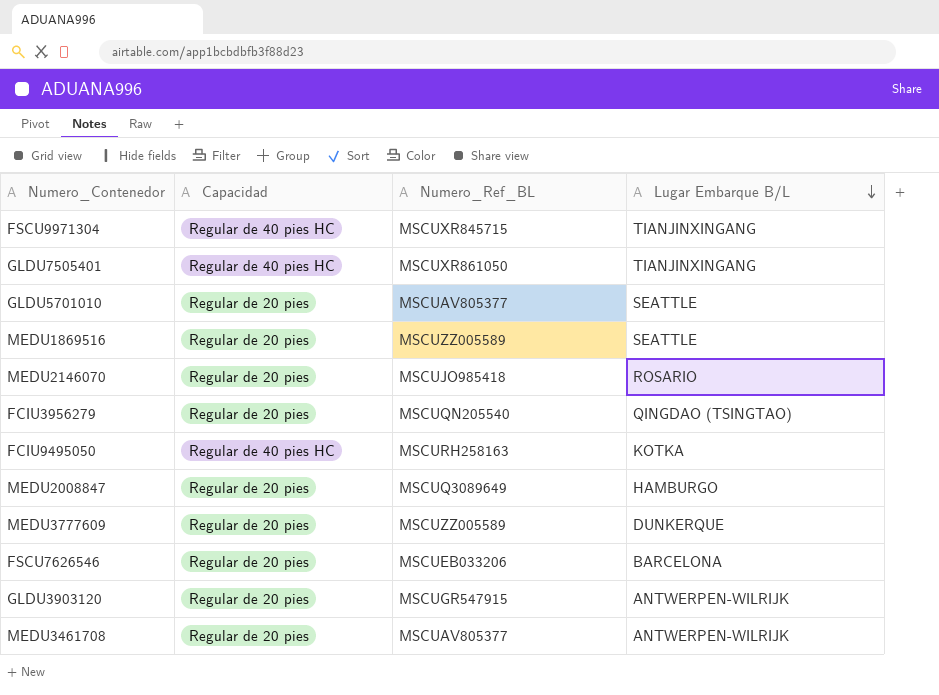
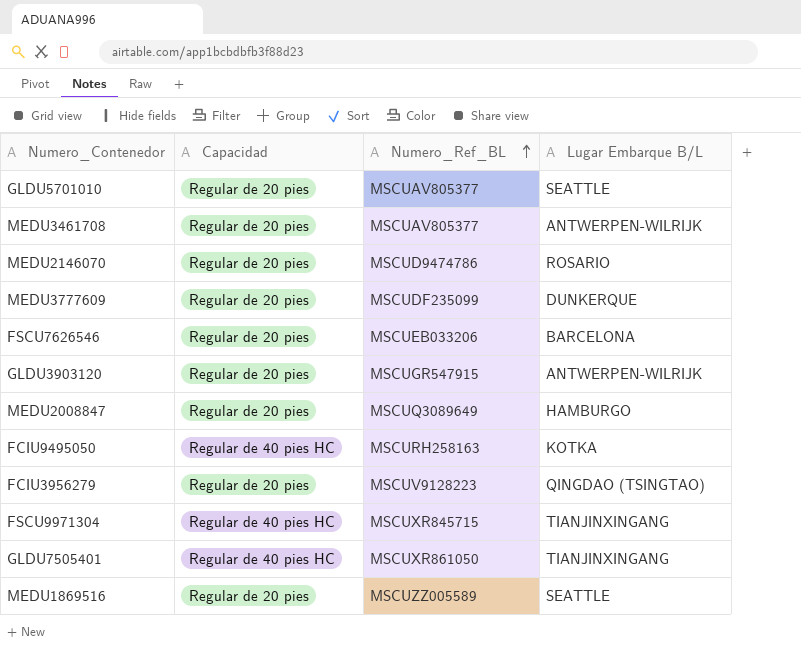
row order: Lugar Embarque B/L descending -> Numero_Ref_BL ascending
MEDU2146070 | Numero_Ref_BL: MSCUJO985418 -> MSCUD9474786
MEDU3777609 | Numero_Ref_BL: MSCUZZ005589 -> MSCUDF235099
FCIU3956279 | Numero_Ref_BL: MSCUQN205540 -> MSCUV9128223

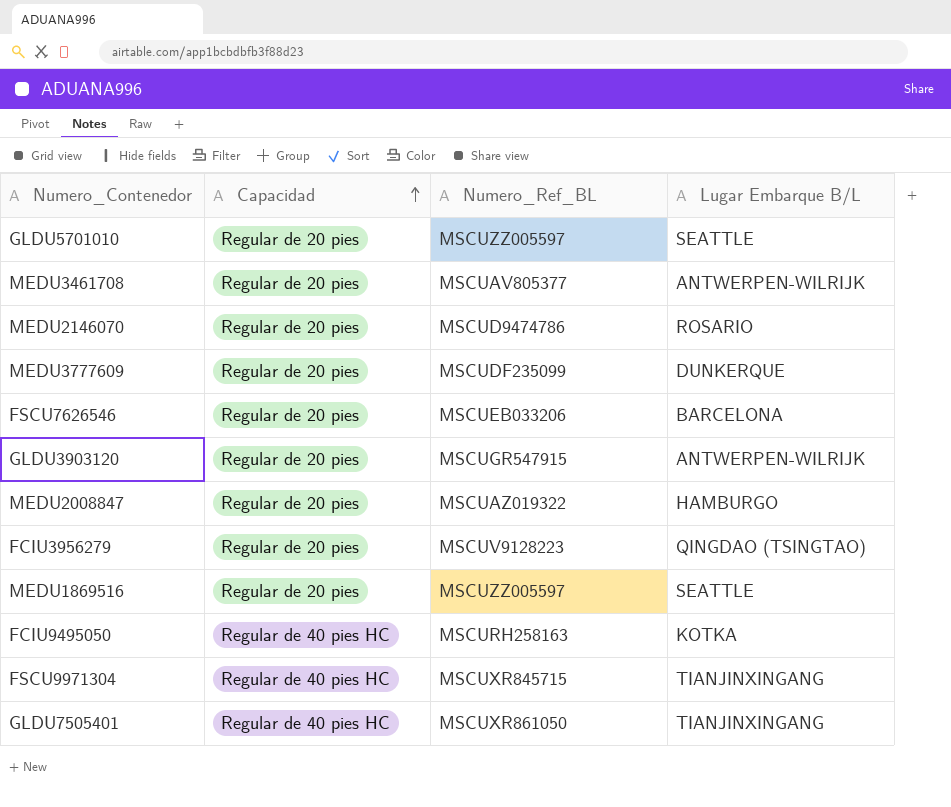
row order: Numero_Ref_BL ascending -> Capacidad ascending
GLDU5701010 | Numero_Ref_BL: MSCUAV805377 -> MSCUZZ005597
MEDU2008847 | Numero_Ref_BL: MSCUQ3089649 -> MSCUAZ019322
MEDU1869516 | Numero_Ref_BL: MSCUZZ005589 -> MSCUZZ005597

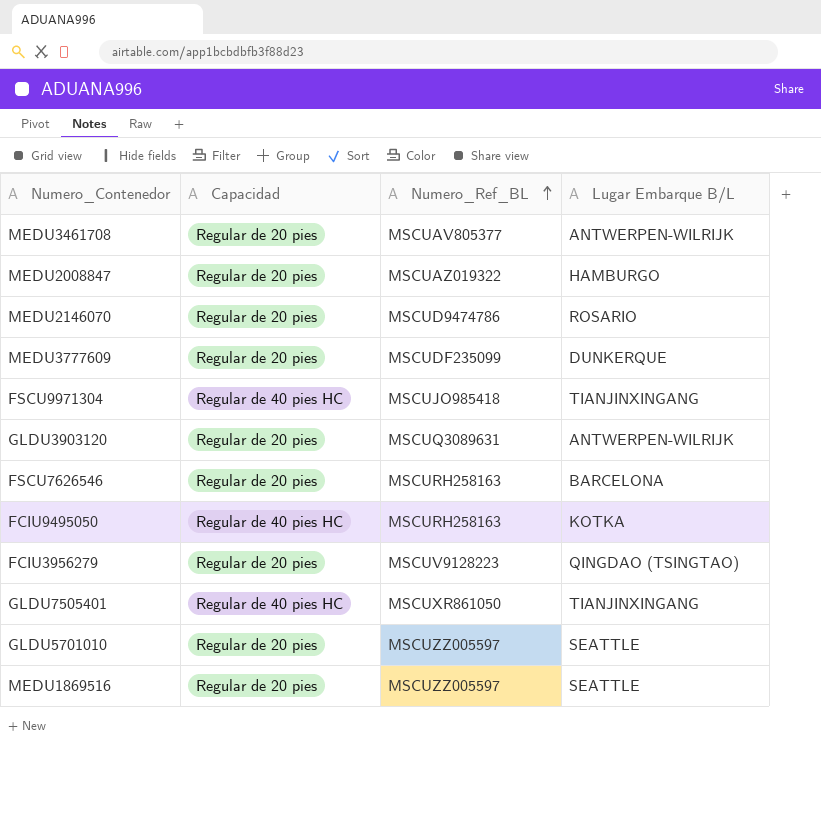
row order: Capacidad ascending -> Numero_Ref_BL ascending
FSCU9971304 | Numero_Ref_BL: MSCUXR845715 -> MSCUJO985418
GLDU3903120 | Numero_Ref_BL: MSCUGR547915 -> MSCUQ3089631
FSCU7626546 | Numero_Ref_BL: MSCUEB033206 -> MSCURH258163

